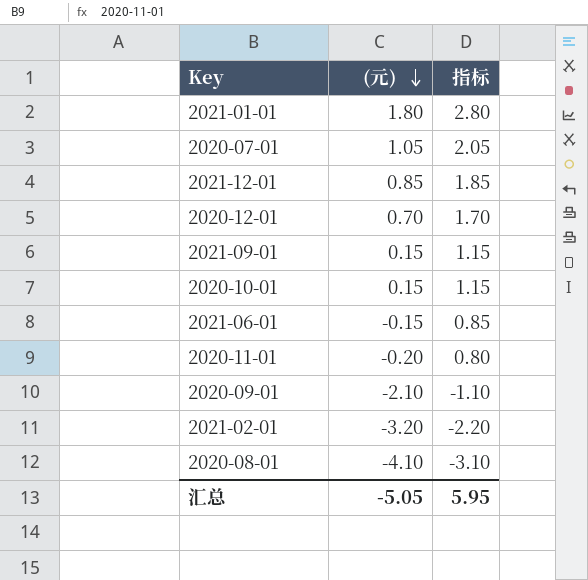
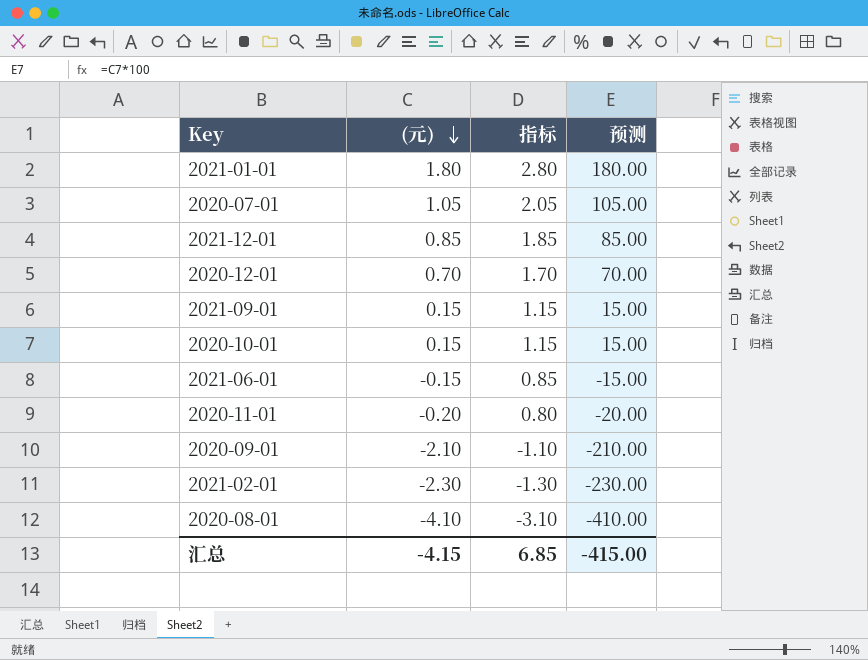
column 预测 | formula: none -> [(元)] * 100
2021-02-01 | (元): -3.20 -> -2.30
2021-02-01 | 指标: -2.20 -> -1.30
汇总 | (元): -5.05 -> -4.15
汇总 | 指标: 5.95 -> 6.85

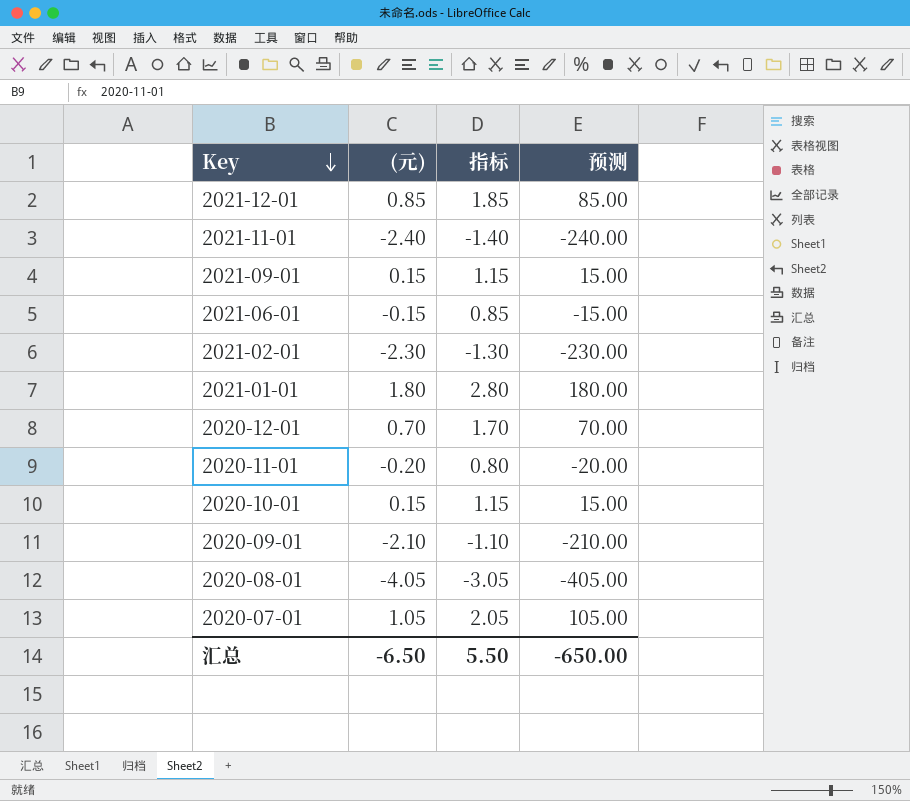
row order: (元) descending -> Key descending
row 2021-11-01: none -> -2.40 | -1.40 | -240.00
2020-08-01 | (元): -4.10 -> -4.05
2020-08-01 | 指标: -3.10 -> -3.05
2020-08-01 | 预测: -410.00 -> -405.00
汇总 | (元): -4.15 -> -6.50
汇总 | 指标: 6.85 -> 5.50
汇总 | 预测: -415.00 -> -650.00

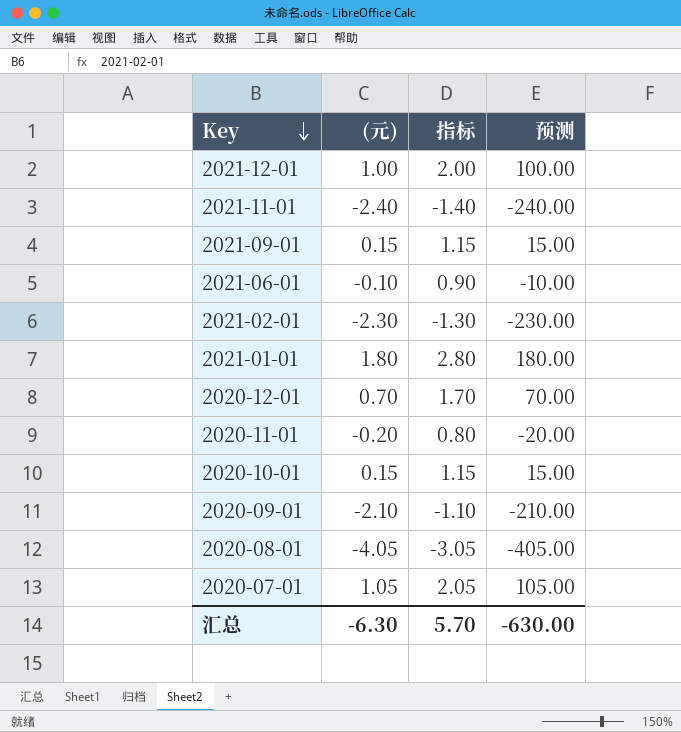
2021-12-01 | (元): 0.85 -> 1.00
2021-12-01 | 指标: 1.85 -> 2.00
2021-12-01 | 预测: 85.00 -> 100.00
2021-06-01 | (元): -0.15 -> -0.10
2021-06-01 | 指标: 0.85 -> 0.90
2021-06-01 | 预测: -15.00 -> -10.00
汇总 | (元): -6.50 -> -6.30
汇总 | 指标: 5.50 -> 5.70
汇总 | 预测: -650.00 -> -630.00

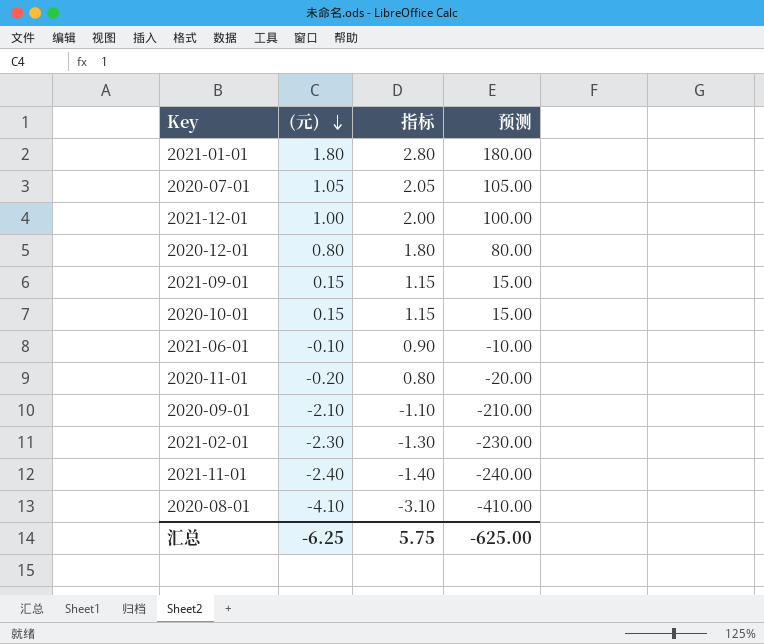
row order: Key descending -> (元) descending
2020-12-01 | (元): 0.70 -> 0.80
2020-12-01 | 指标: 1.70 -> 1.80
2020-12-01 | 预测: 70.00 -> 80.00
2020-08-01 | (元): -4.05 -> -4.10
2020-08-01 | 指标: -3.05 -> -3.10
2020-08-01 | 预测: -405.00 -> -410.00
汇总 | (元): -6.30 -> -6.25
汇总 | 指标: 5.70 -> 5.75
汇总 | 预测: -630.00 -> -625.00

